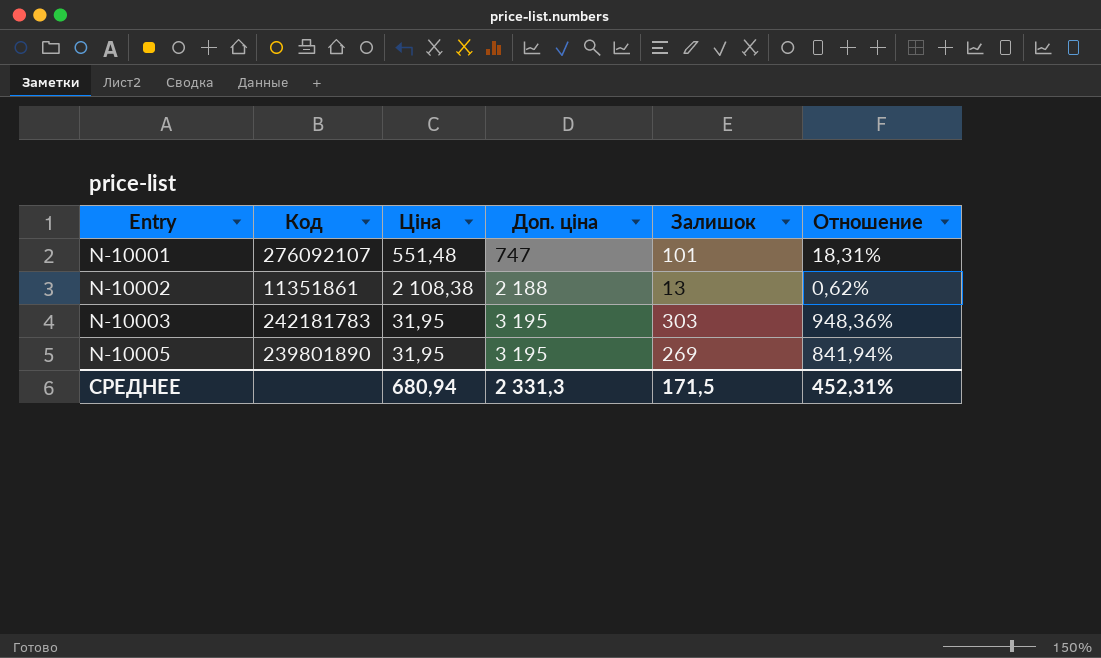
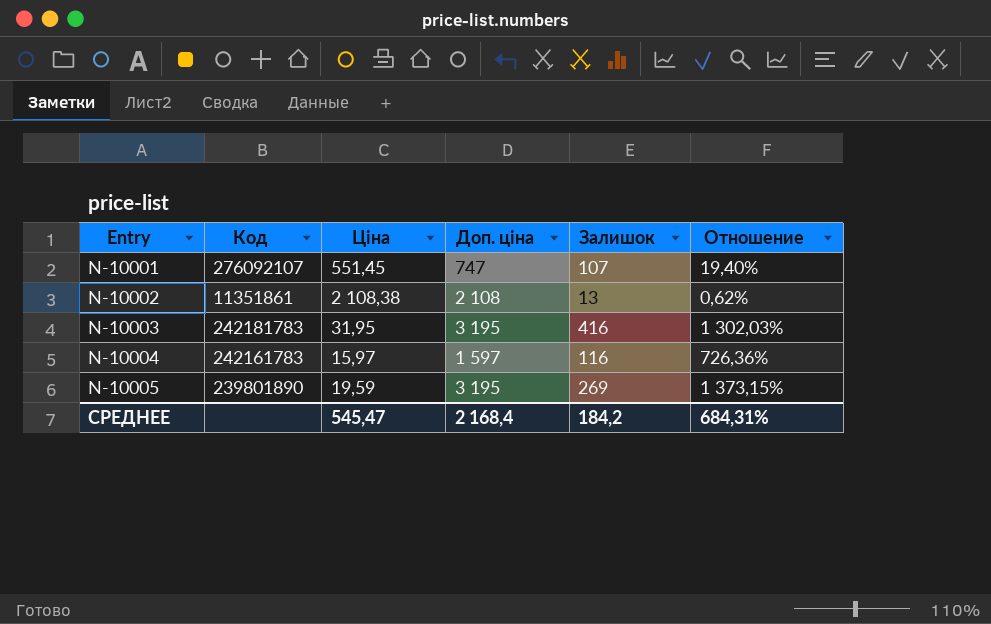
N-10001 | Ціна: 551,48 -> 551,45
N-10001 | Залишок: 101 -> 107
N-10001 | Отношение: 18,31% -> 19,40%
N-10002 | Доп. ціна: 2 188 -> 2 108
N-10003 | Залишок: 303 -> 416
N-10003 | Отношение: 948,36% -> 1 302,03%
row N-10004: none -> 242161783 | 15,97 | 1 597 | 116 | 726,36%
N-10005 | Ціна: 31,95 -> 19,59
N-10005 | Отношение: 841,94% -> 1 373,15%
СРЕДНЕЕ | Ціна: 680,94 -> 545,47
СРЕДНЕЕ | Доп. ціна: 2 331,3 -> 2 168,4
СРЕДНЕЕ | Залишок: 171,5 -> 184,2
СРЕДНЕЕ | Отношение: 452,31% -> 684,31%

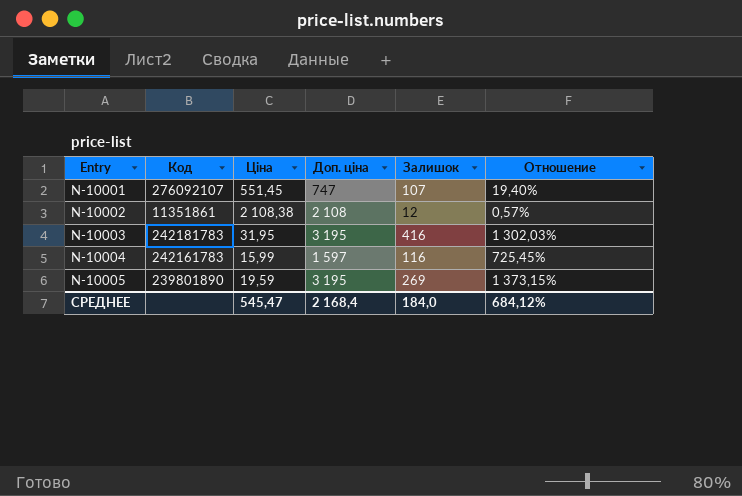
N-10002 | Залишок: 13 -> 12
N-10002 | Отношение: 0,62% -> 0,57%
N-10004 | Ціна: 15,97 -> 15,99
N-10004 | Отношение: 726,36% -> 725,45%
СРЕДНЕЕ | Залишок: 184,2 -> 184,0
СРЕДНЕЕ | Отношение: 684,31% -> 684,12%

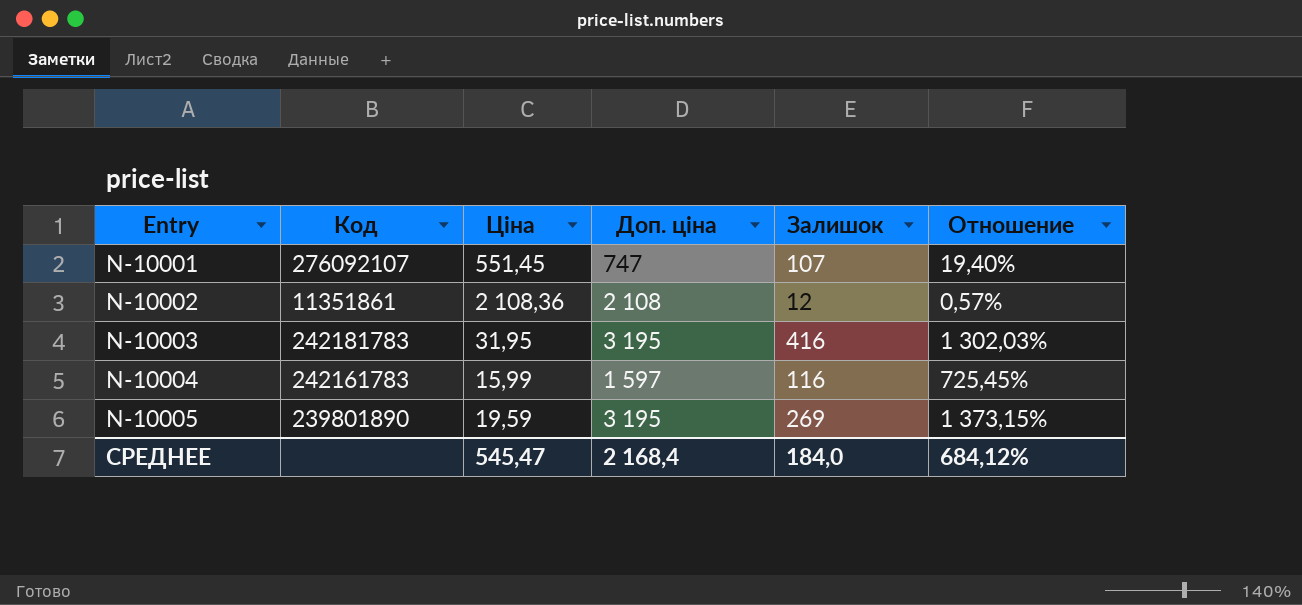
N-10002 | Ціна: 2 108,38 -> 2 108,36

